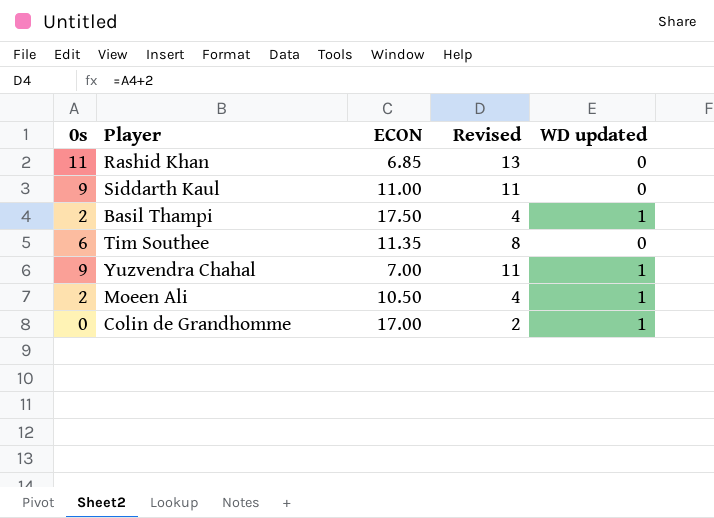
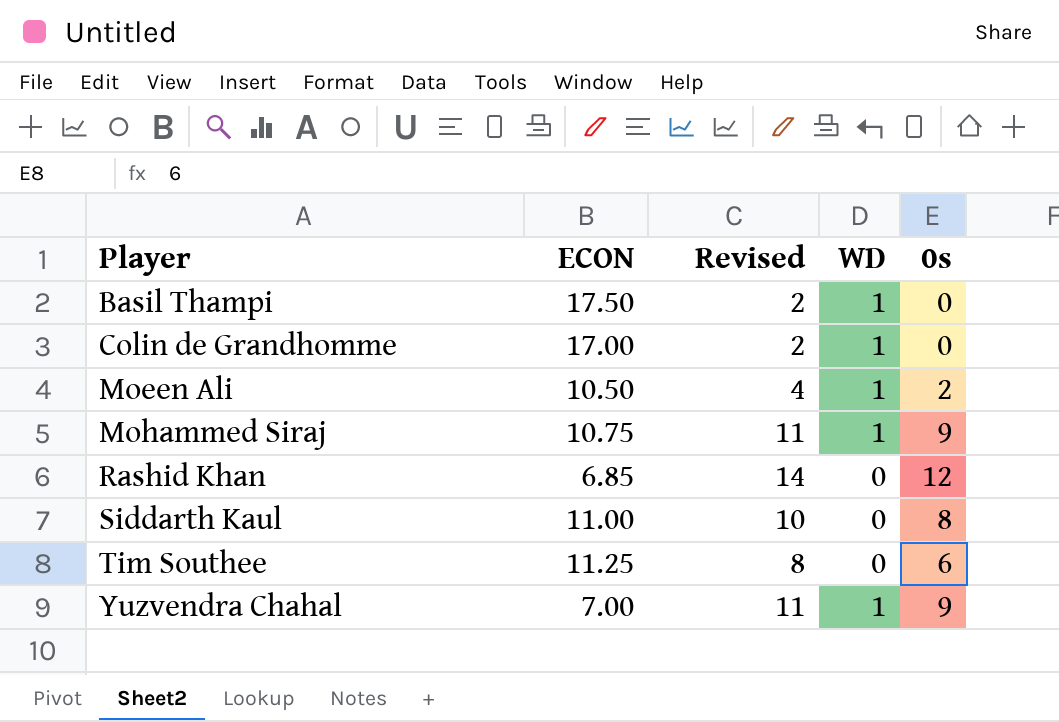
row order: none -> Player ascending
column name: WD updated -> WD
column 0s | position: 1 -> 5
Basil Thampi | Revised: 4 -> 2
Basil Thampi | 0s: 2 -> 0
row Mohammed Siraj: none -> 10.75 | 11 | 1 | 9
Rashid Khan | Revised: 13 -> 14
Rashid Khan | 0s: 11 -> 12
Siddarth Kaul | Revised: 11 -> 10
Siddarth Kaul | 0s: 9 -> 8
Tim Southee | ECON: 11.35 -> 11.25

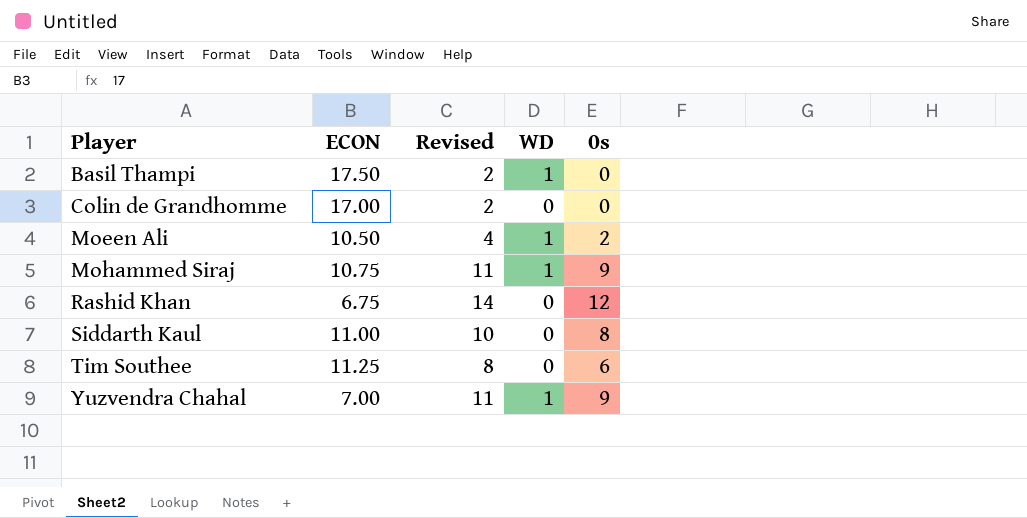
Colin de Grandhomme | WD: 1 -> 0
Rashid Khan | ECON: 6.85 -> 6.75

